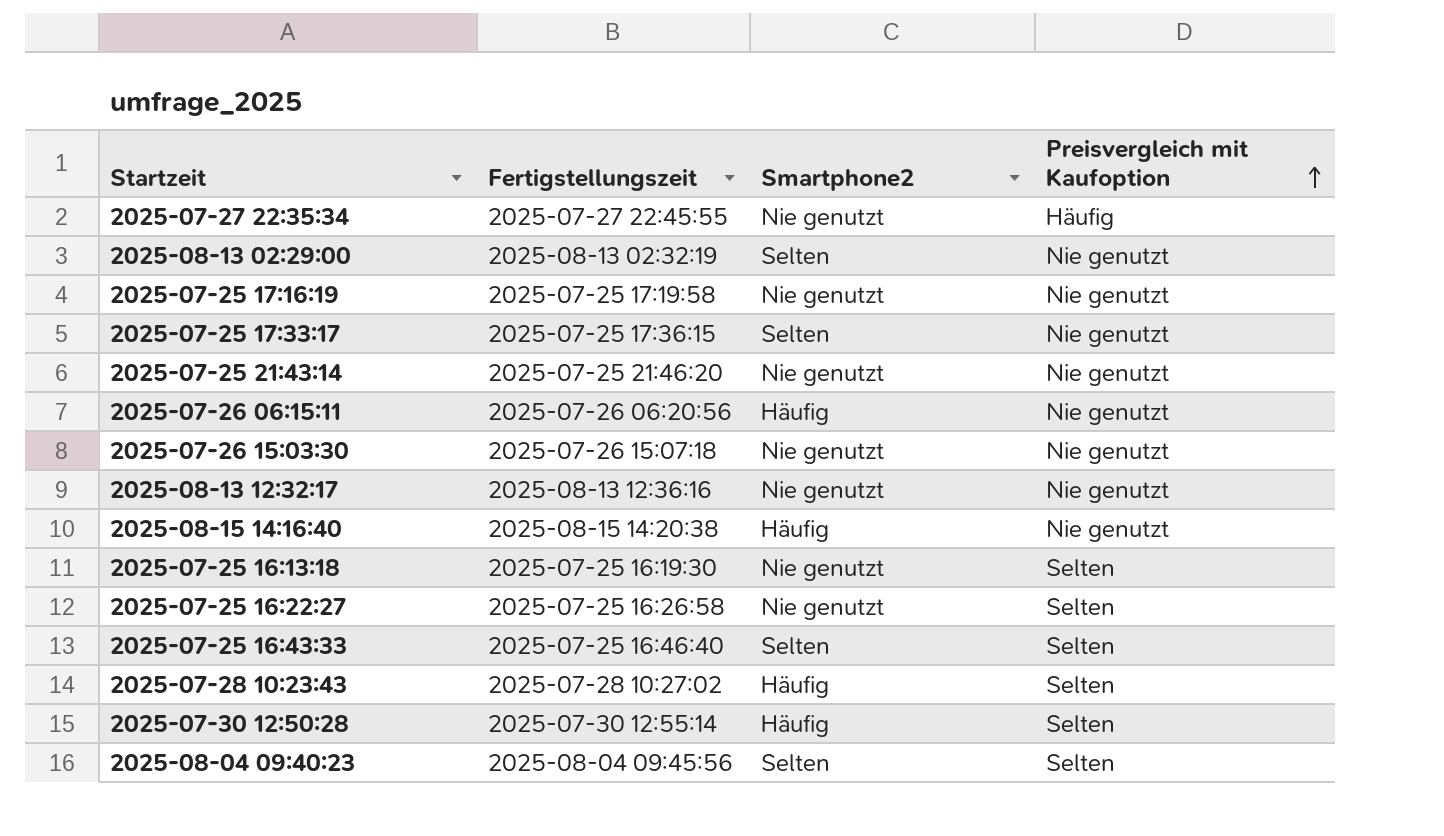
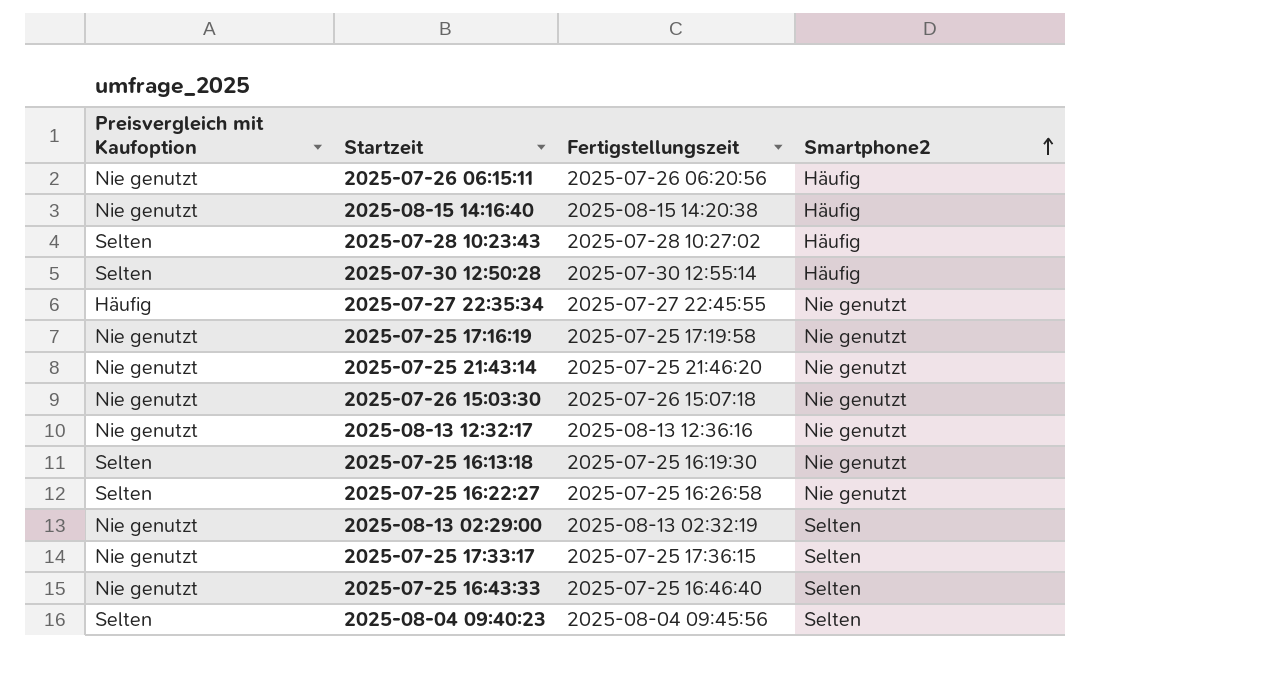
row order: Preisvergleich mit Kaufoption ascending -> Smartphone2 ascending
column Preisvergleich mit Kaufoption | position: 4 -> 1
2025-07-25 16:43:33 | Preisvergleich mit Kaufoption: Selten -> Nie genutzt

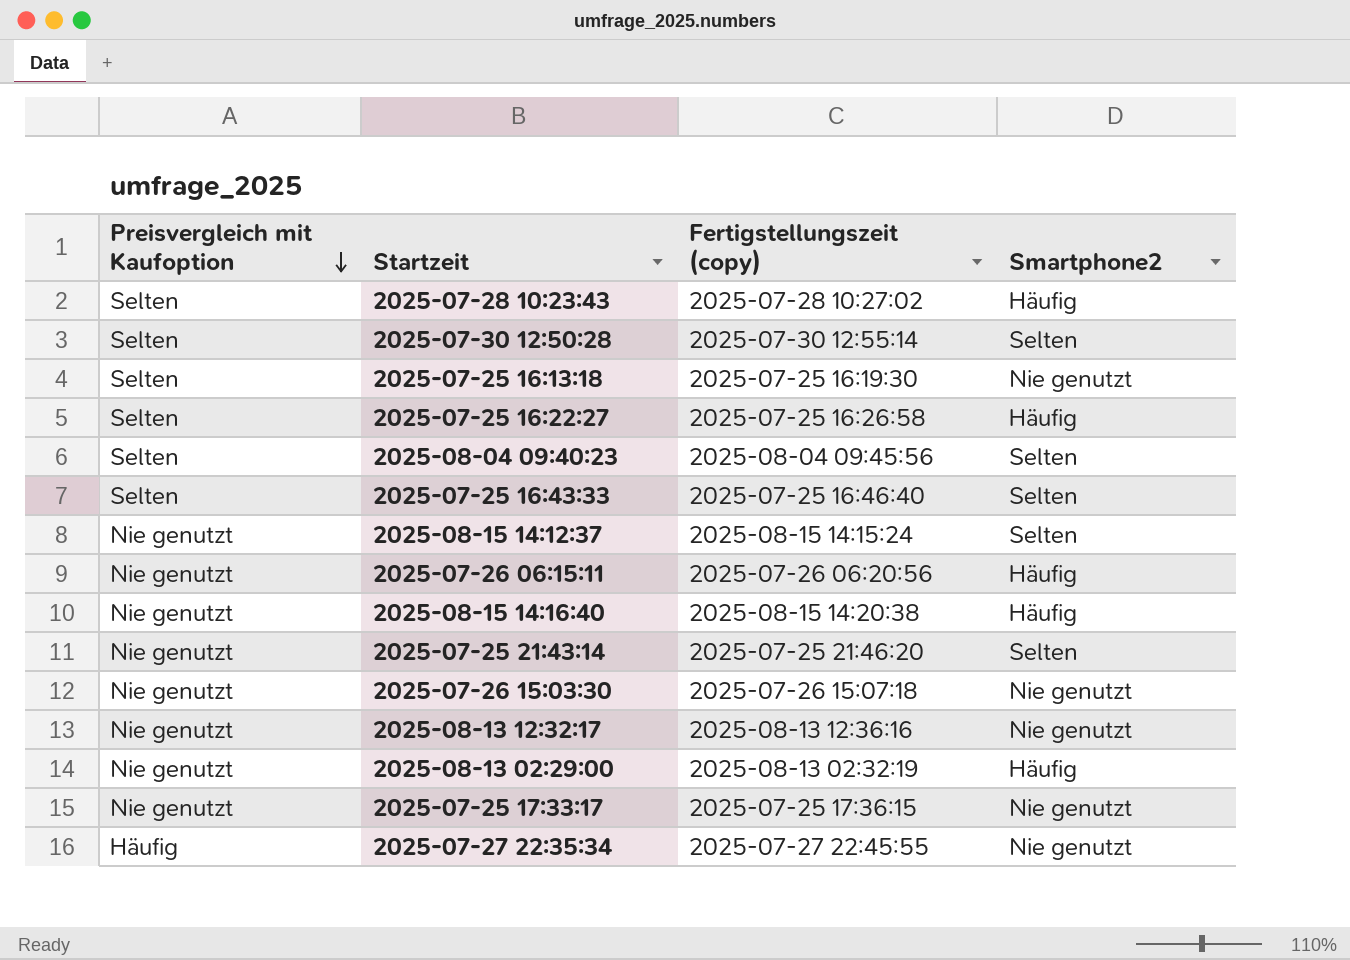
row order: Smartphone2 ascending -> Preisvergleich mit Kaufoption descending
column name: Fertigstellungszeit -> Fertigstellungszeit (copy)
row 2025-07-25 17:16:19: Nie genutzt | 2025-07-25 17:19:58 | Nie genutzt -> none
2025-07-30 12:50:28 | Smartphone2: Häufig -> Selten
2025-07-25 16:22:27 | Smartphone2: Nie genutzt -> Häufig
2025-07-25 16:43:33 | Preisvergleich mit Kaufoption: Nie genutzt -> Selten
row 2025-08-15 14:12:37: none -> Nie genutzt | 2025-08-15 14:15:24 | Selten
2025-07-25 21:43:14 | Smartphone2: Nie genutzt -> Selten
2025-08-13 02:29:00 | Smartphone2: Selten -> Häufig
2025-07-25 17:33:17 | Smartphone2: Selten -> Nie genutzt

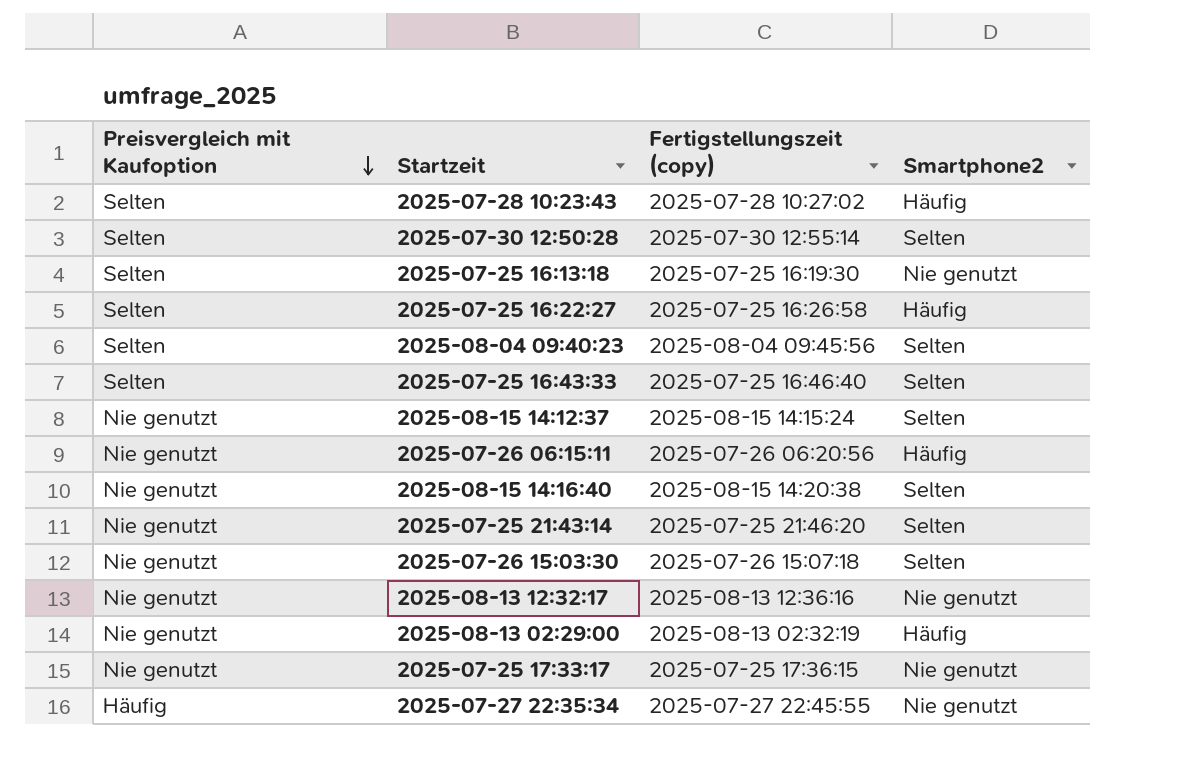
2025-08-15 14:16:40 | Smartphone2: Häufig -> Selten
2025-07-26 15:03:30 | Smartphone2: Nie genutzt -> Selten

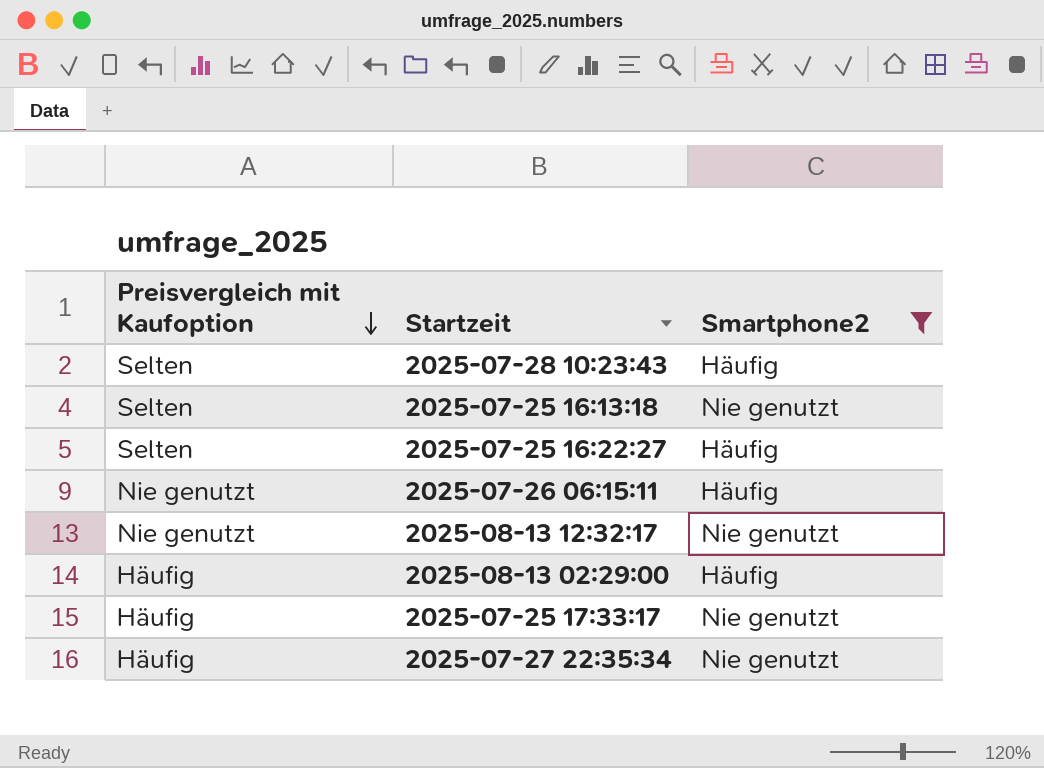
filter: none -> Smartphone2 != Selten
column Fertigstellungszeit (copy) | position: 3 -> none
2025-08-13 02:29:00 | Preisvergleich mit Kaufoption: Nie genutzt -> Häufig
2025-07-25 17:33:17 | Preisvergleich mit Kaufoption: Nie genutzt -> Häufig

